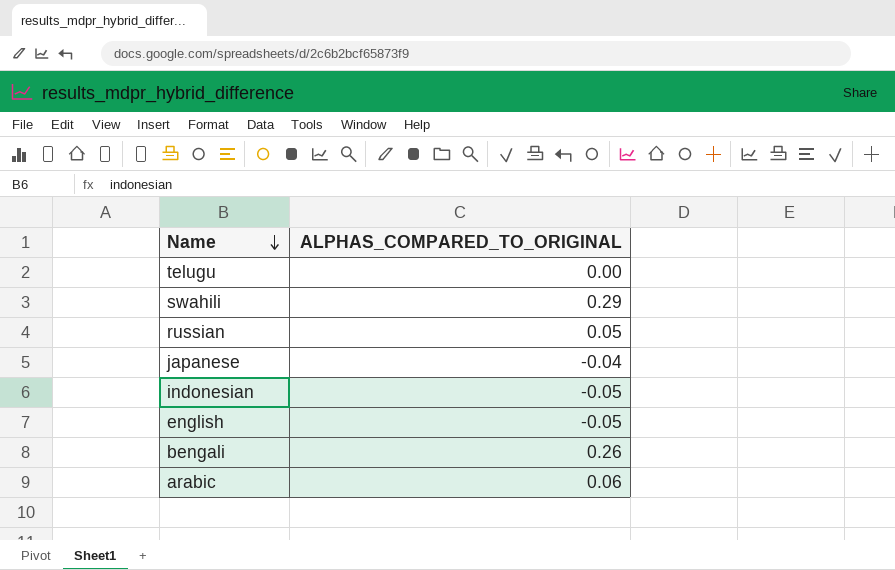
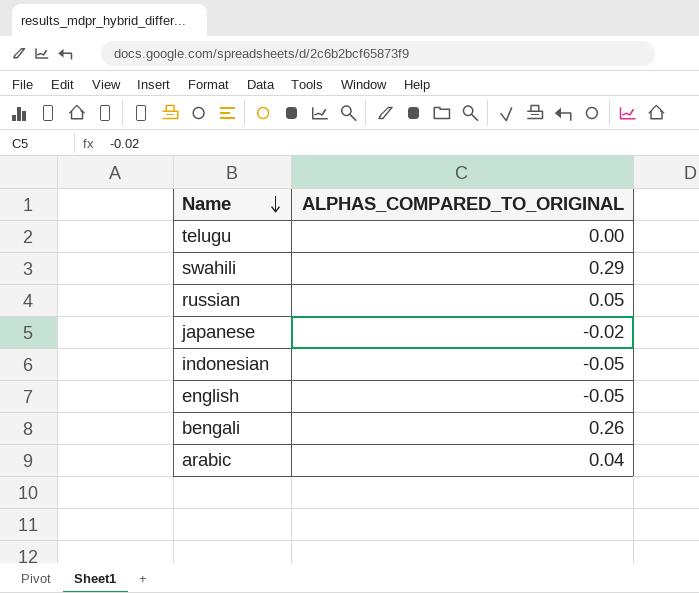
japanese | ALPHAS_COMPARED_TO_ORIGINAL: -0.04 -> -0.02
arabic | ALPHAS_COMPARED_TO_ORIGINAL: 0.06 -> 0.04

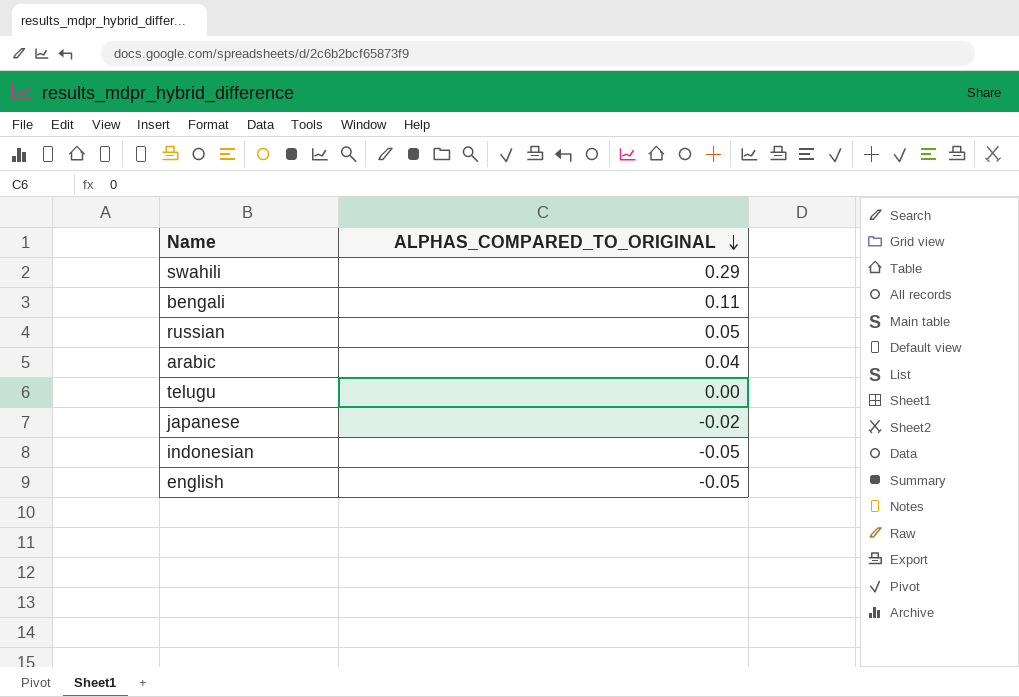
row order: Name descending -> ALPHAS_COMPARED_TO_ORIGINAL descending
bengali | ALPHAS_COMPARED_TO_ORIGINAL: 0.26 -> 0.11

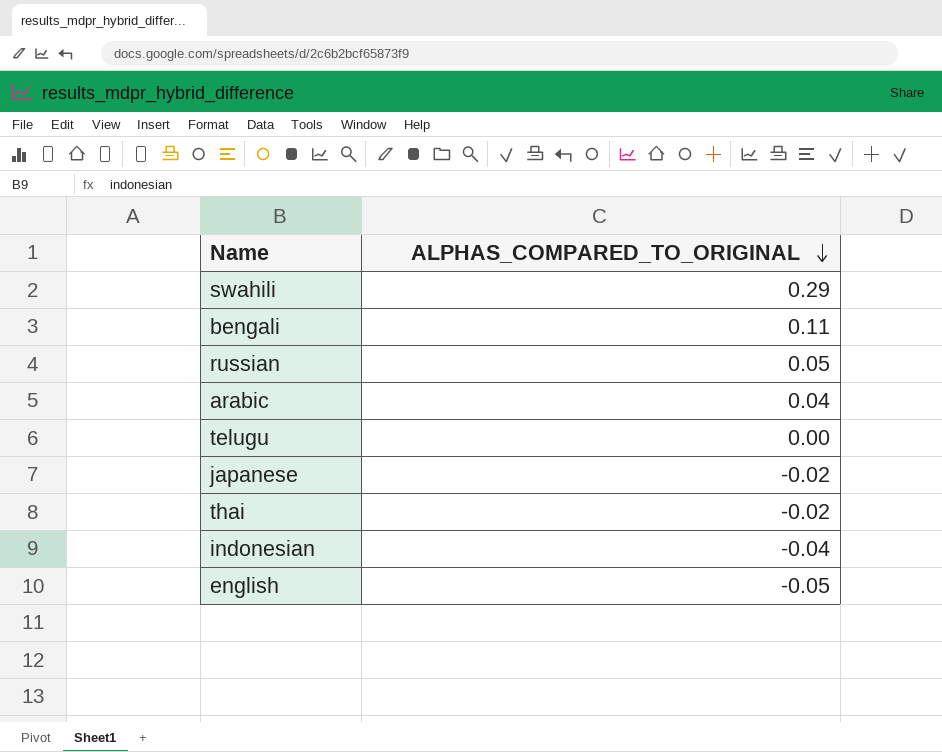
row thai: none -> -0.02
indonesian | ALPHAS_COMPARED_TO_ORIGINAL: -0.05 -> -0.04

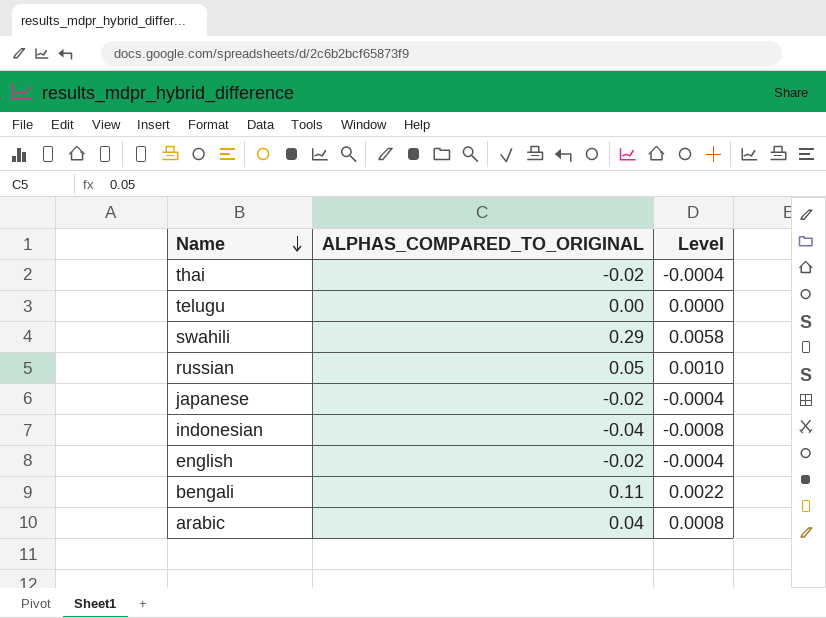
row order: ALPHAS_COMPARED_TO_ORIGINAL descending -> Name descending
column Level | formula: none -> [ALPHAS_COMPARED_TO_ORIGINAL] * 0.02
english | ALPHAS_COMPARED_TO_ORIGINAL: -0.05 -> -0.02

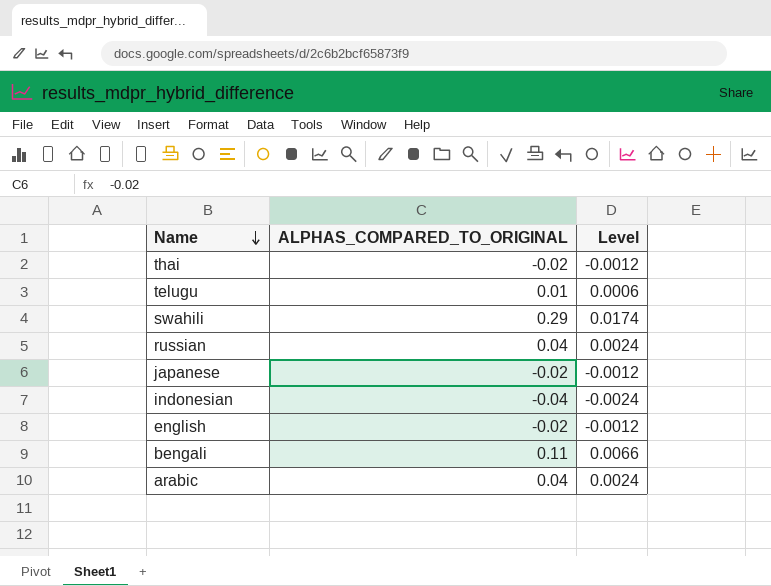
column Level | formula: [ALPHAS_COMPARED_TO_ORIGINAL] * 0.02 -> [ALPHAS_COMPARED_TO_ORIGINAL] * 0.06
telugu | ALPHAS_COMPARED_TO_ORIGINAL: 0.00 -> 0.01
russian | ALPHAS_COMPARED_TO_ORIGINAL: 0.05 -> 0.04

